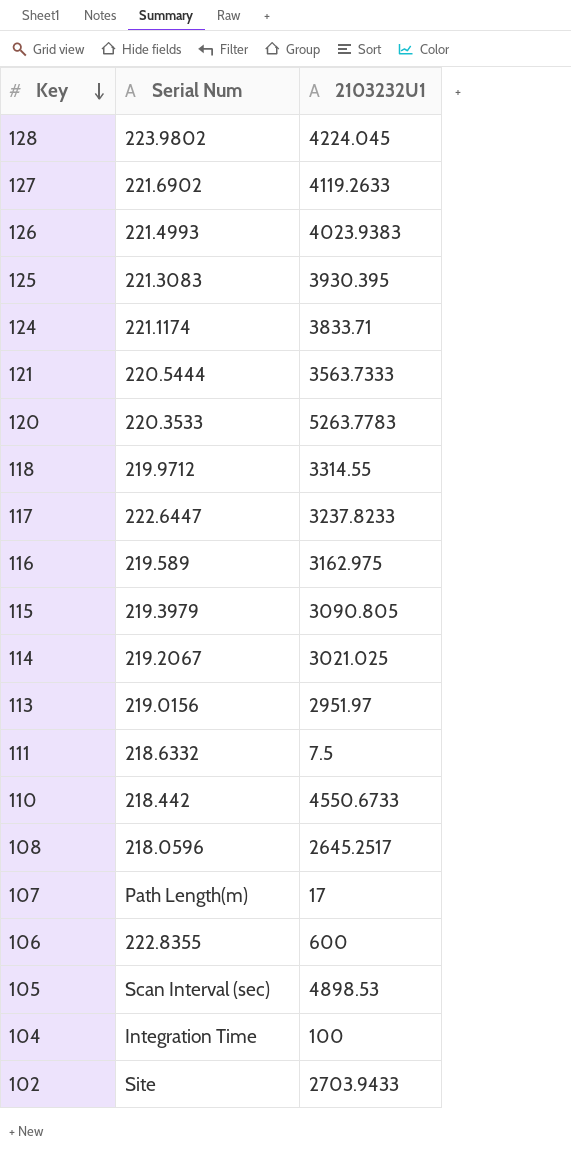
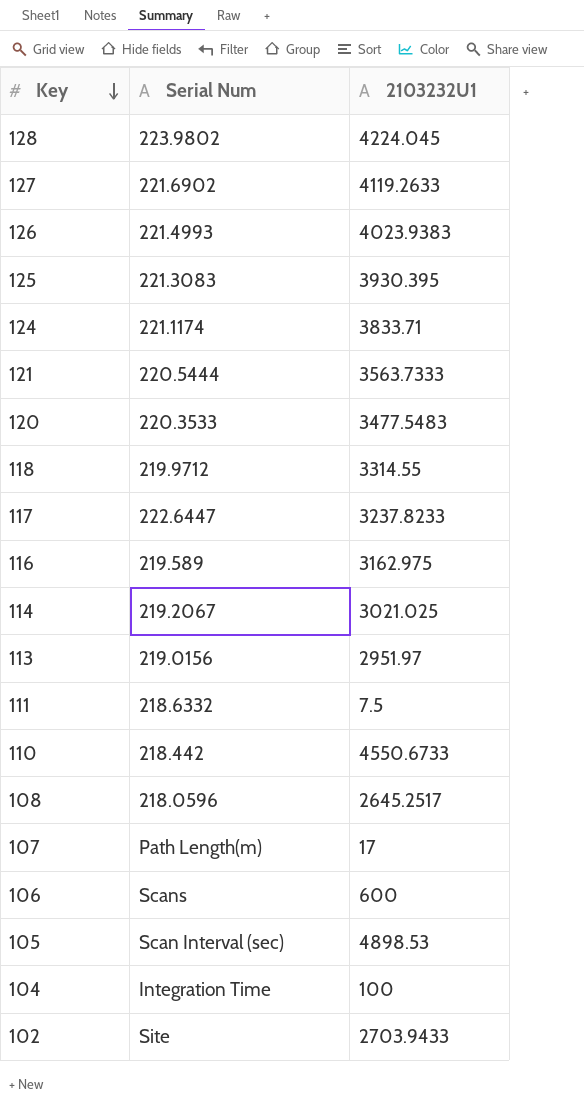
row 115: 219.3979 | 3090.805 -> none
120 | 2103232U1: 5263.7783 -> 3477.5483
106 | Serial Num: 222.8355 -> Scans

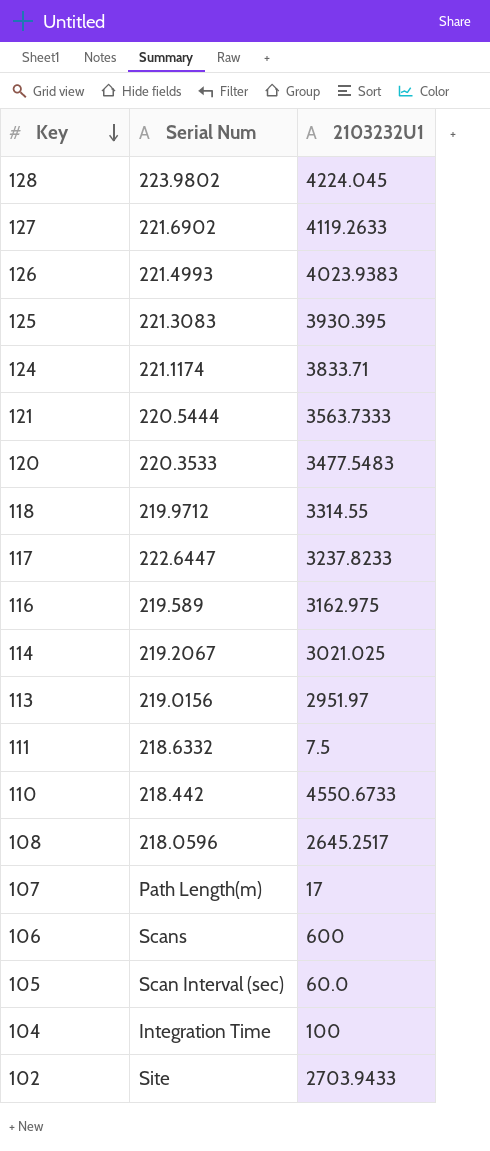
105 | 2103232U1: 4898.53 -> 60.0

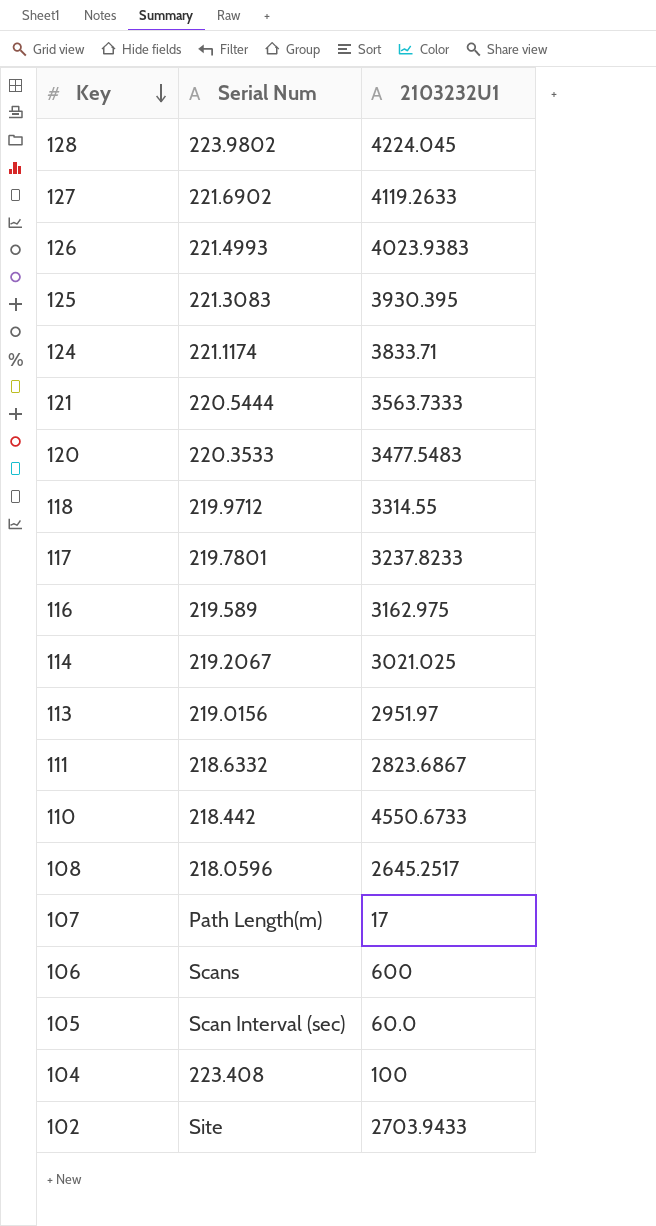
117 | Serial Num: 222.6447 -> 219.7801
111 | 2103232U1: 7.5 -> 2823.6867
104 | Serial Num: Integration Time -> 223.408

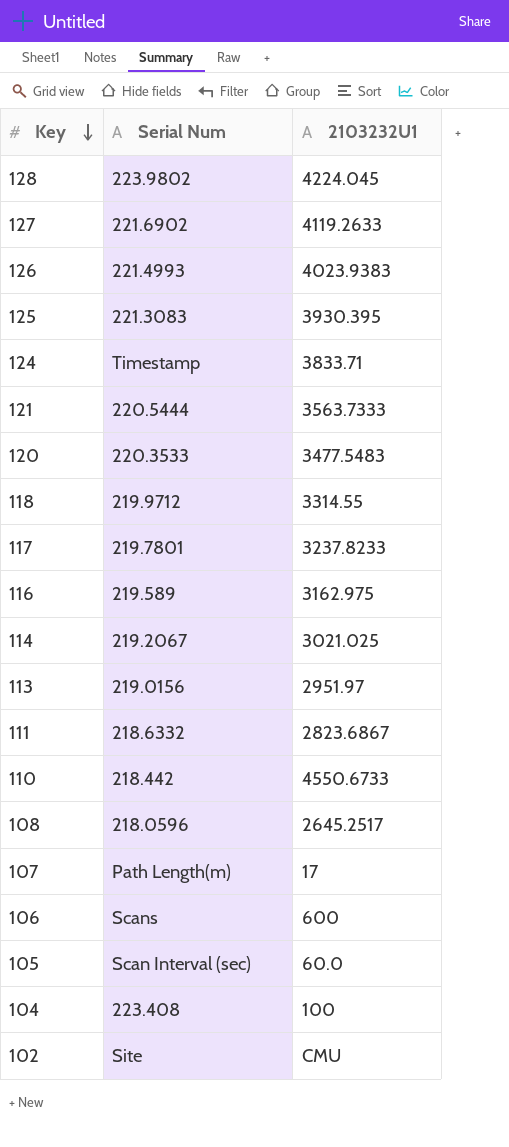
124 | Serial Num: 221.1174 -> Timestamp
102 | 2103232U1: 2703.9433 -> CMU

